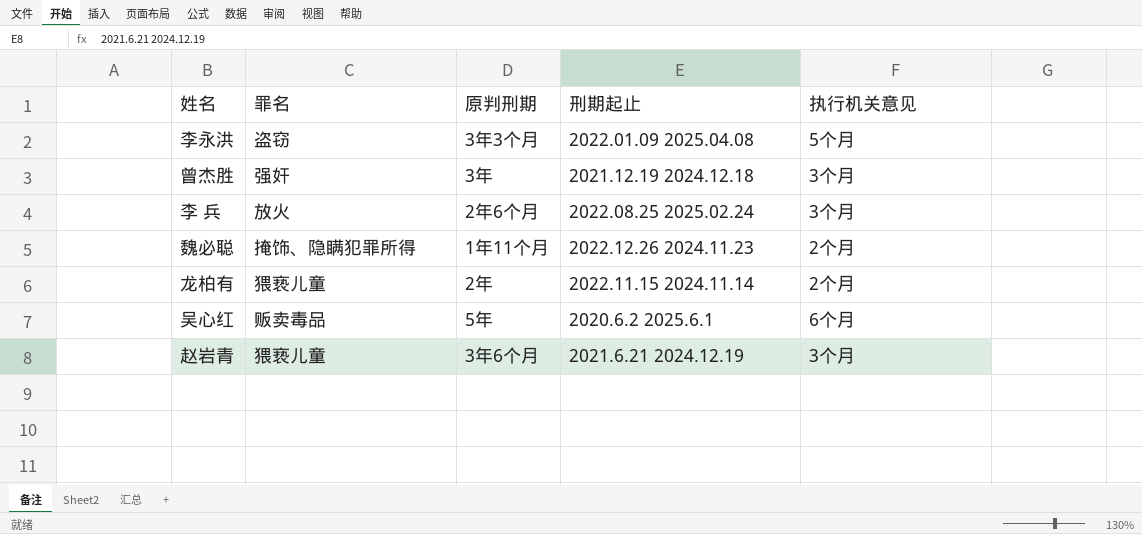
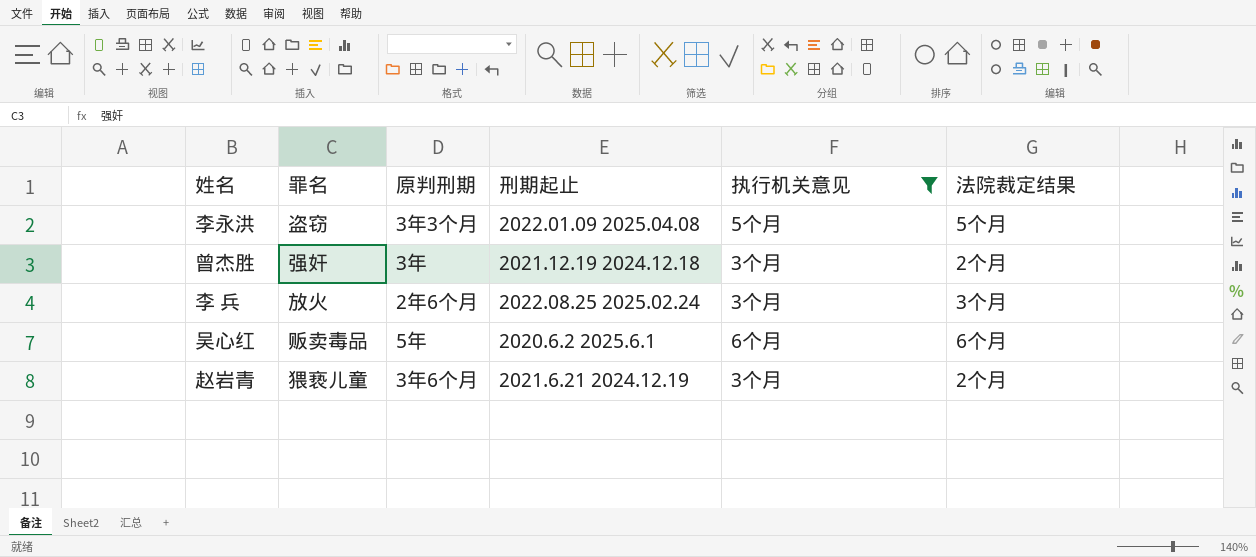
filter: none -> 执行机关意见 != 2个月
column 法院裁定结果 | position: none -> 6

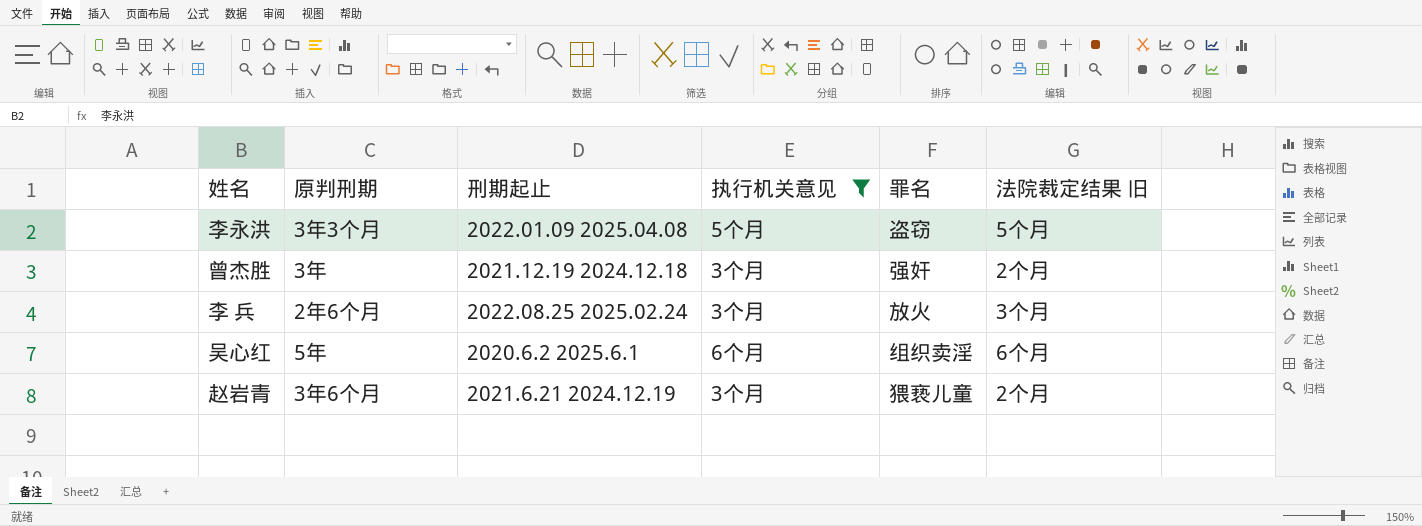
column 罪名 | position: 2 -> 5
column name: 法院裁定结果 -> 法院裁定结果 旧
吴心红 | 罪名: 贩卖毒品 -> 组织卖淫

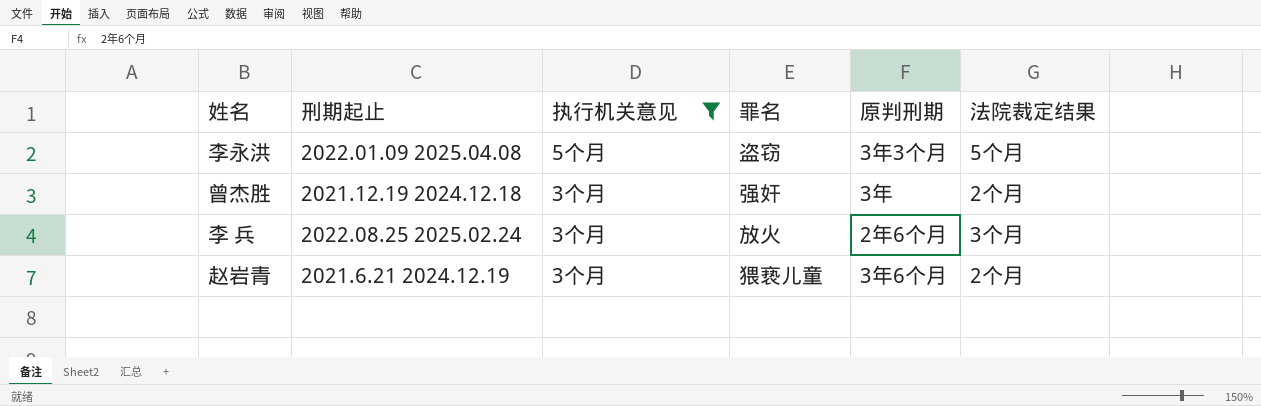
column 原判刑期 | position: 2 -> 5
column name: 法院裁定结果 旧 -> 法院裁定结果
row 吴心红: 5年 | 2020.6.2 2025.6.1 | 6个月 | 组织卖淫 | 6个月 -> none

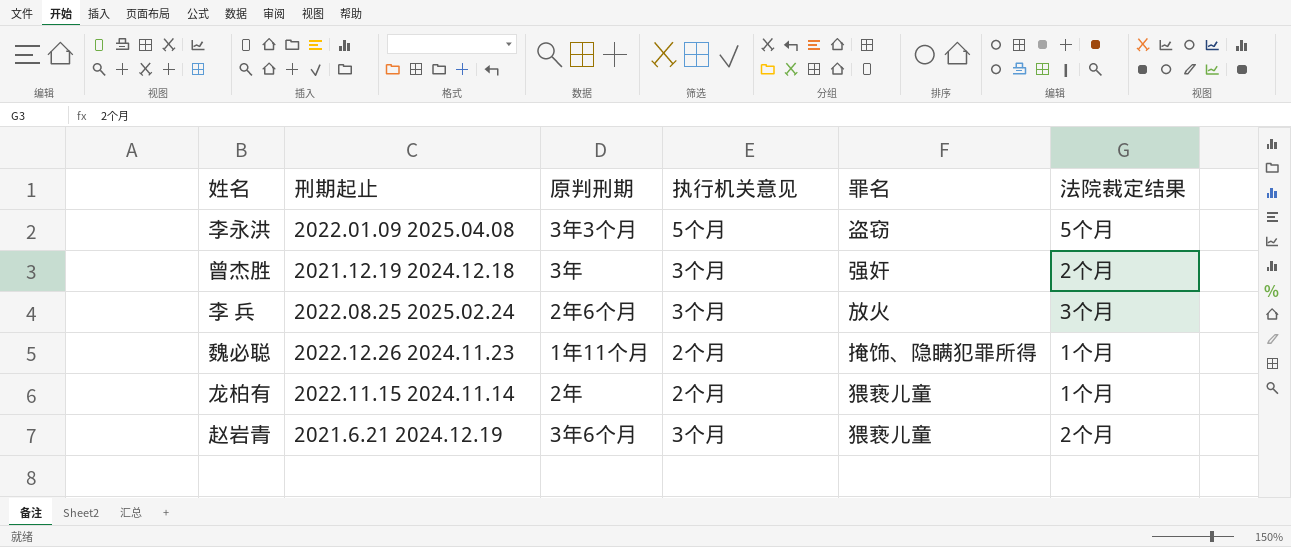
filter: 执行机关意见 != 2个月 -> none
column 原判刑期 | position: 5 -> 3

